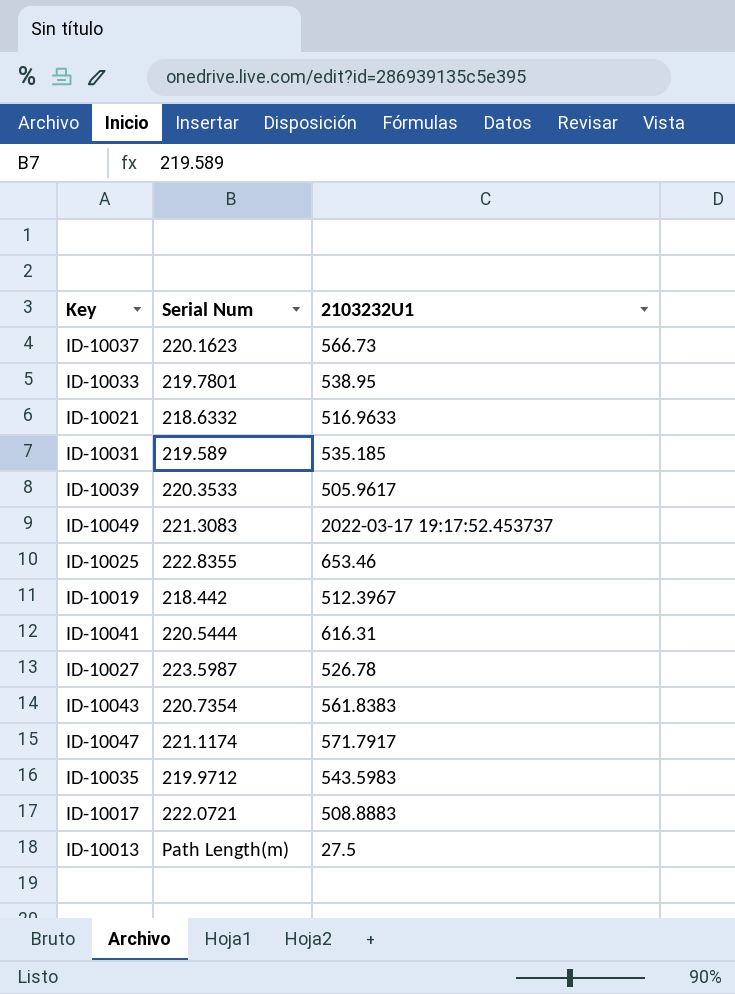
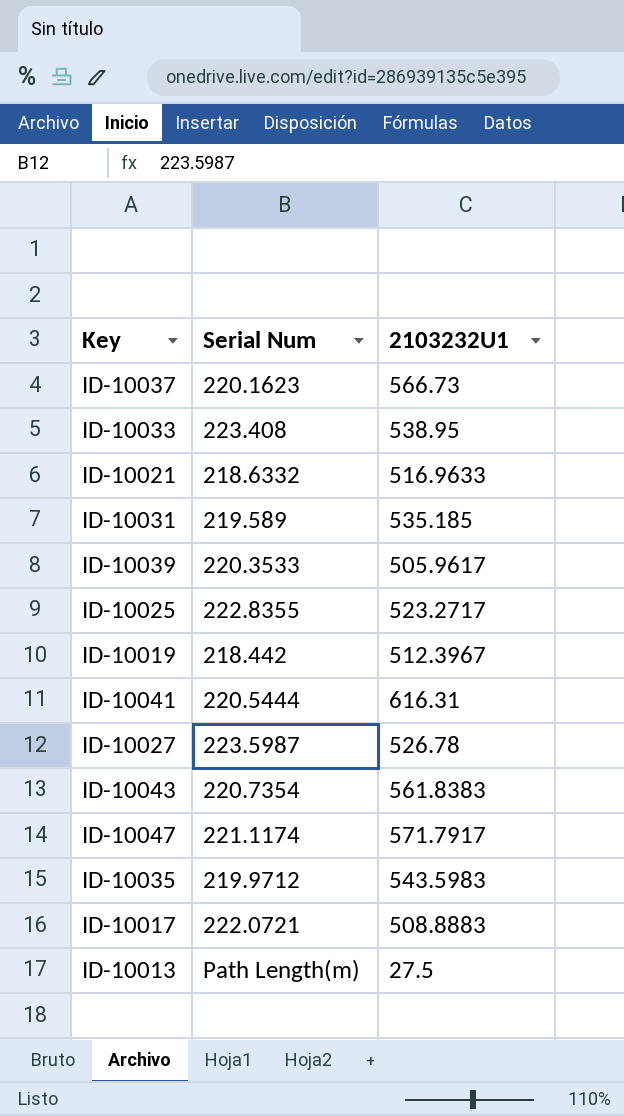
row ID-10049: 221.3083 | 2022-03-17 19:17:52.453737 -> none
ID-10033 | Serial Num: 219.7801 -> 223.408
ID-10025 | 2103232U1: 653.46 -> 523.2717

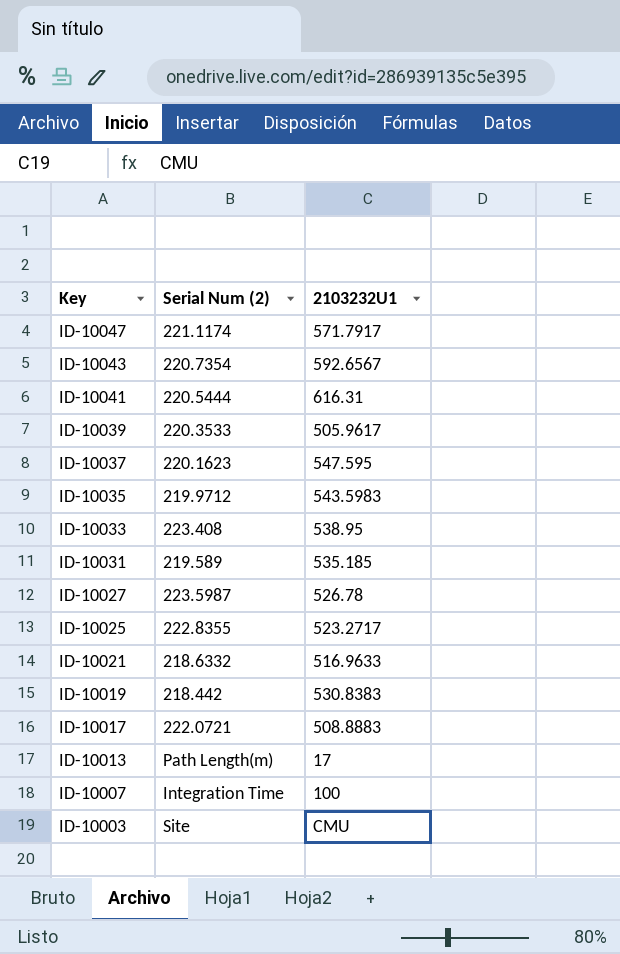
row order: none -> Key descending
column name: Serial Num -> Serial Num (2)
ID-10043 | 2103232U1: 561.8383 -> 592.6567
ID-10037 | 2103232U1: 566.73 -> 547.595
ID-10019 | 2103232U1: 512.3967 -> 530.8383
ID-10013 | 2103232U1: 27.5 -> 17
row ID-10007: none -> Integration Time | 100
row ID-10003: none -> Site | CMU

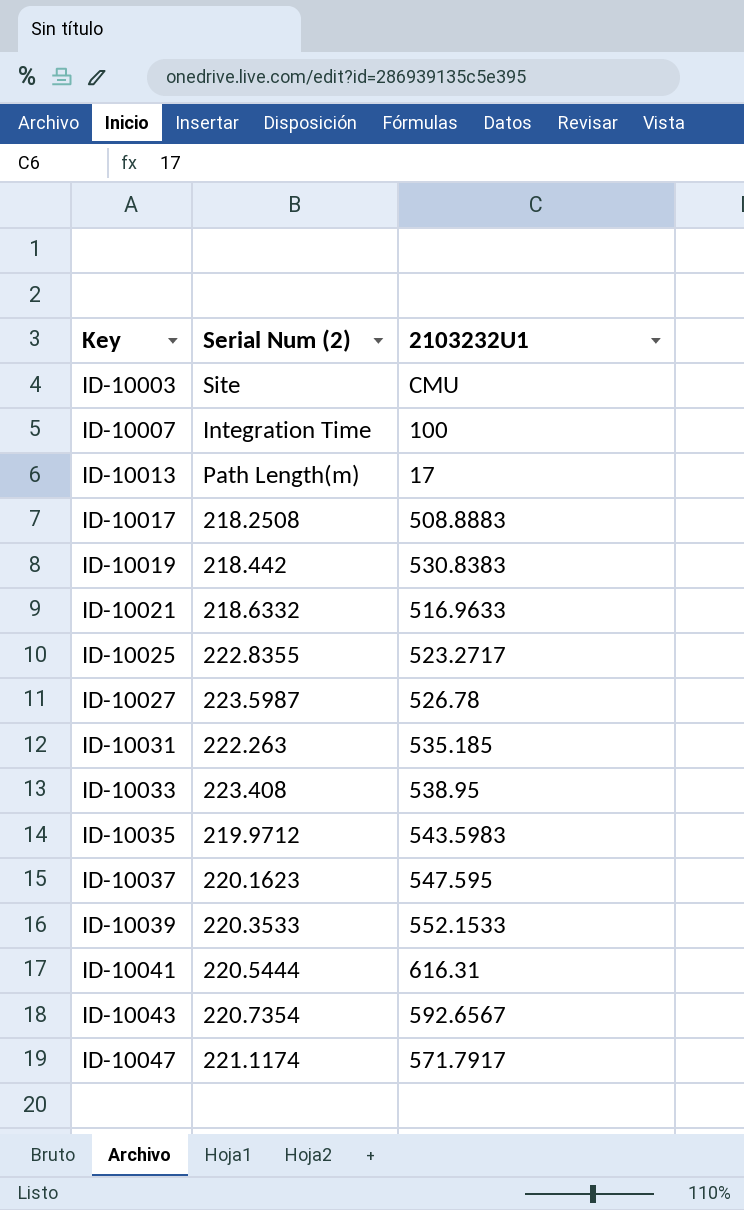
row order: Key descending -> Key ascending
ID-10017 | Serial Num (2): 222.0721 -> 218.2508
ID-10031 | Serial Num (2): 219.589 -> 222.263
ID-10039 | 2103232U1: 505.9617 -> 552.1533

